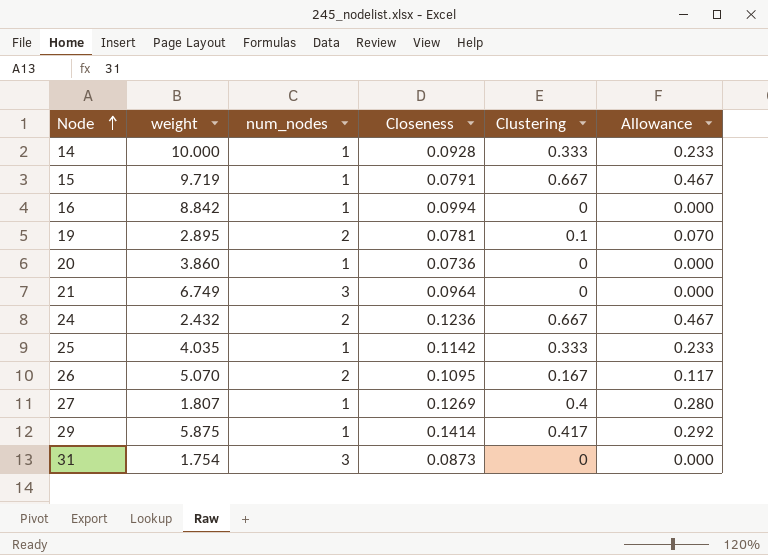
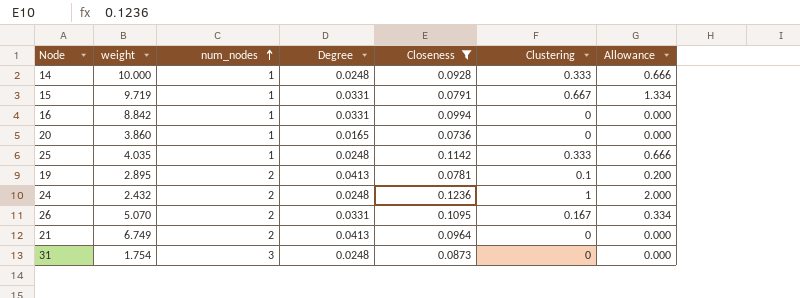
filter: none -> Closeness <= 0.1236
row order: Node ascending -> num_nodes ascending
column Degree | position: none -> 4
column Allowance | formula: [Clustering] * 0.7 -> [Clustering] * 2
24 | Clustering: 0.667 -> 1
21 | num_nodes: 3 -> 2

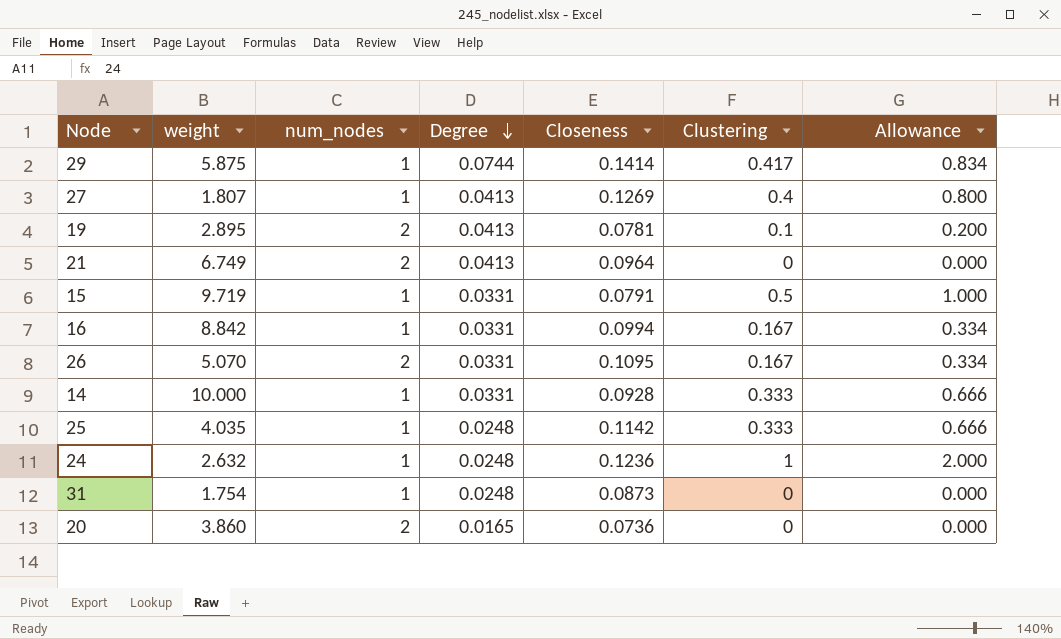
filter: Closeness <= 0.1236 -> none
row order: num_nodes ascending -> Degree descending
15 | Clustering: 0.667 -> 0.5
15 | Allowance: 1.334 -> 1.000
16 | Clustering: 0 -> 0.167
16 | Allowance: 0.000 -> 0.334
14 | Degree: 0.0248 -> 0.0331
24 | weight: 2.432 -> 2.632
24 | num_nodes: 2 -> 1
31 | num_nodes: 3 -> 1
20 | num_nodes: 1 -> 2

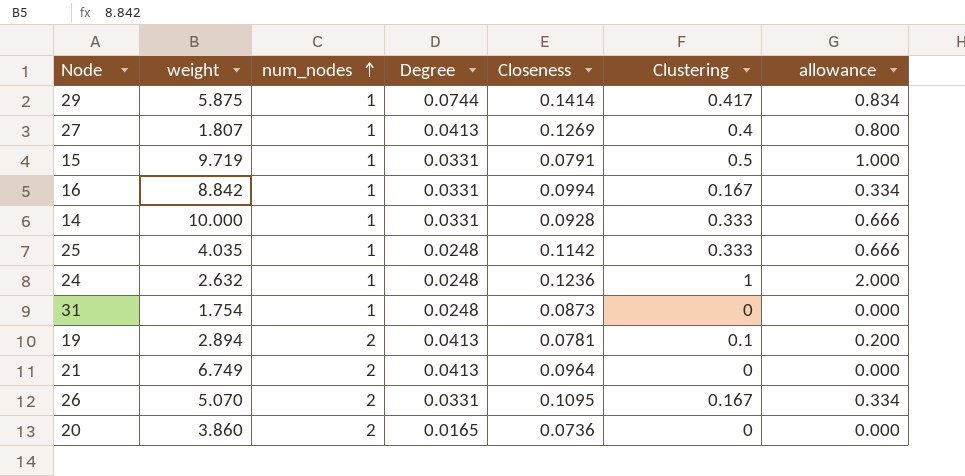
row order: Degree descending -> num_nodes ascending
column name: Allowance -> allowance
19 | weight: 2.895 -> 2.894

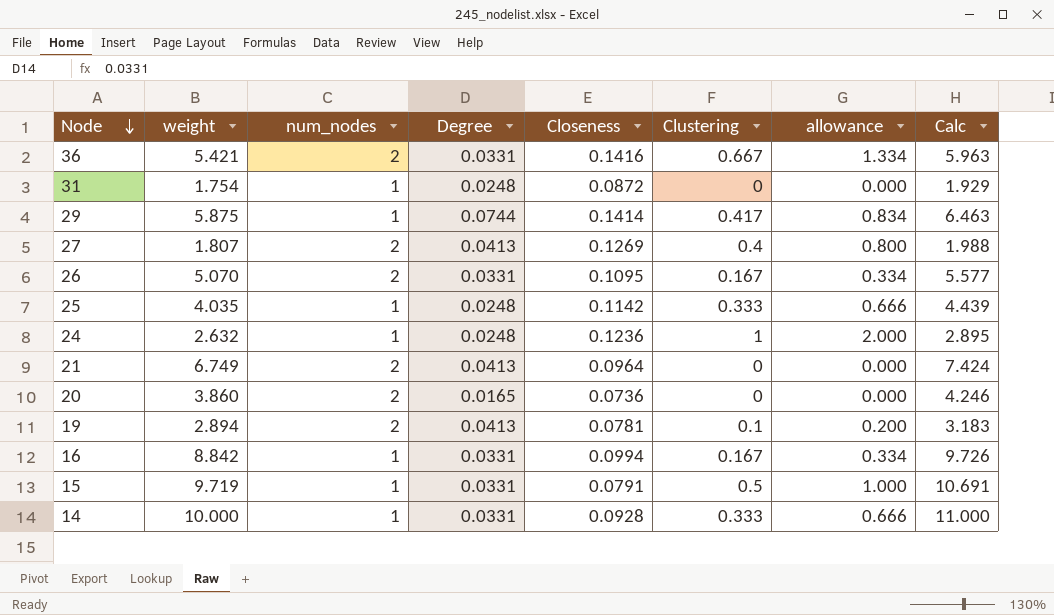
row order: num_nodes ascending -> Node descending
column Calc | formula: none -> [weight] * 1.1
row 36: none -> 5.421 | 2 | 0.0331 | 0.1416 | 0.667 | 1.334 | 5.963
31 | Closeness: 0.0873 -> 0.0872
27 | num_nodes: 1 -> 2

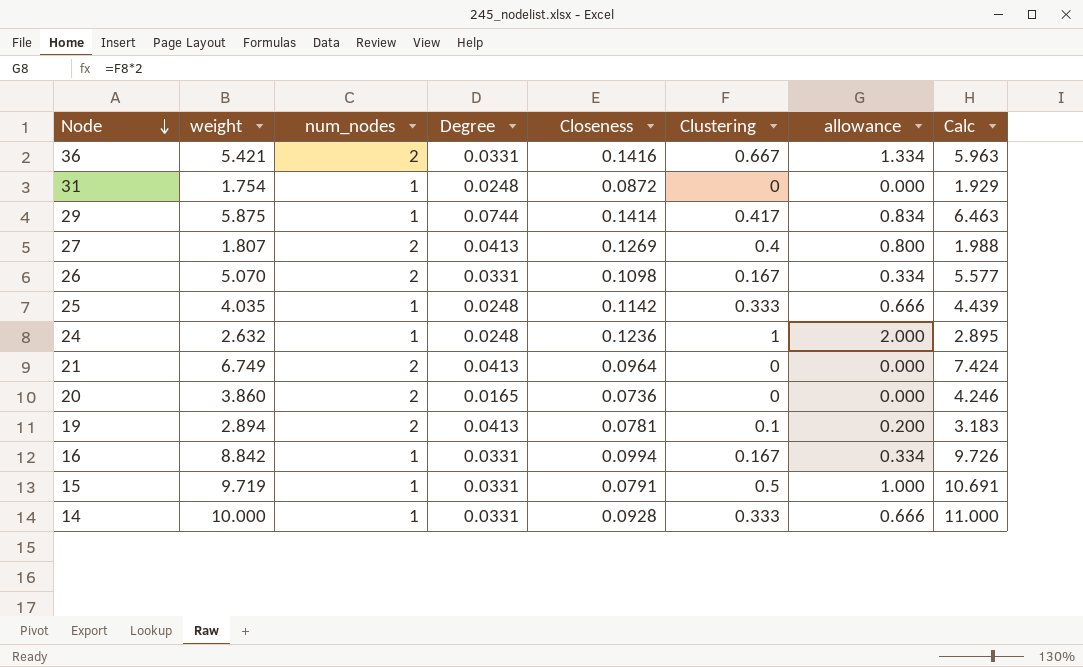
26 | Closeness: 0.1095 -> 0.1098

